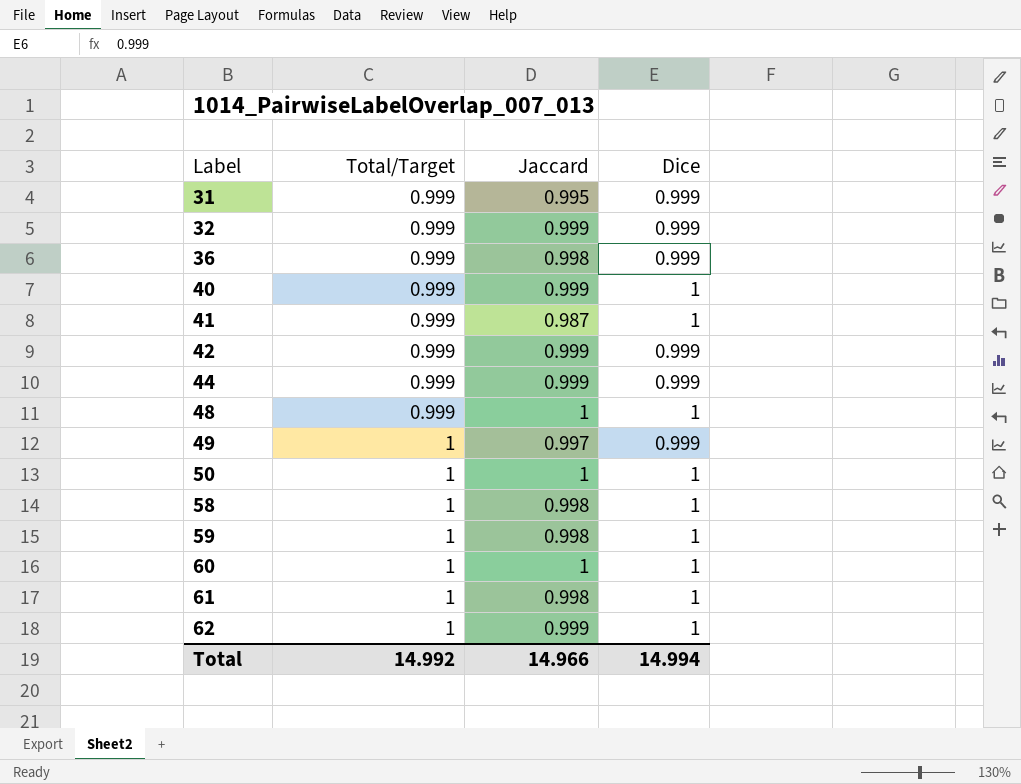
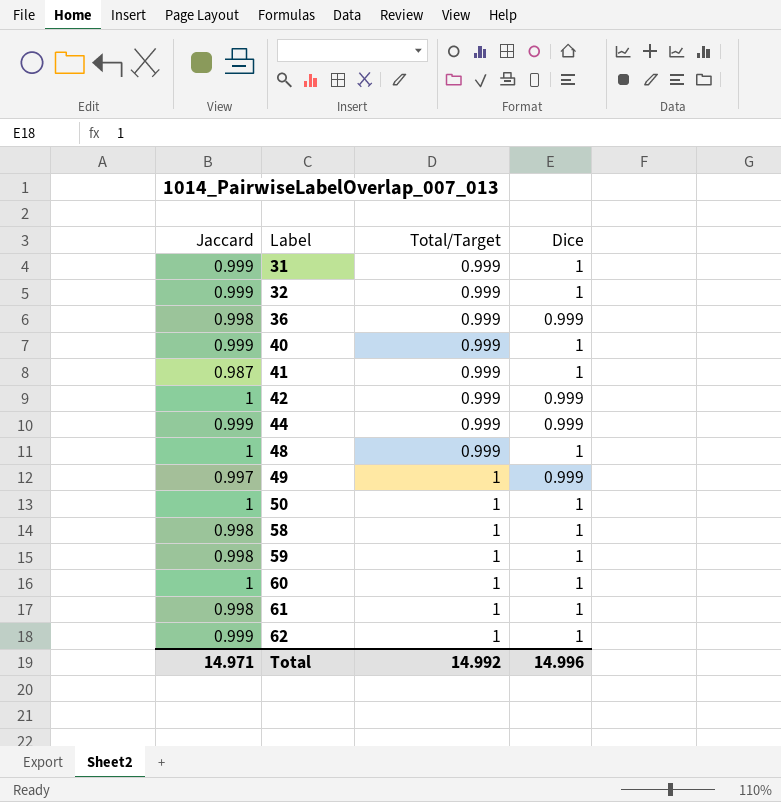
column Jaccard | position: 3 -> 1
31 | Jaccard: 0.995 -> 0.999
31 | Dice: 0.999 -> 1
32 | Dice: 0.999 -> 1
42 | Jaccard: 0.999 -> 1
Total | Jaccard: 14.966 -> 14.971
Total | Dice: 14.994 -> 14.996

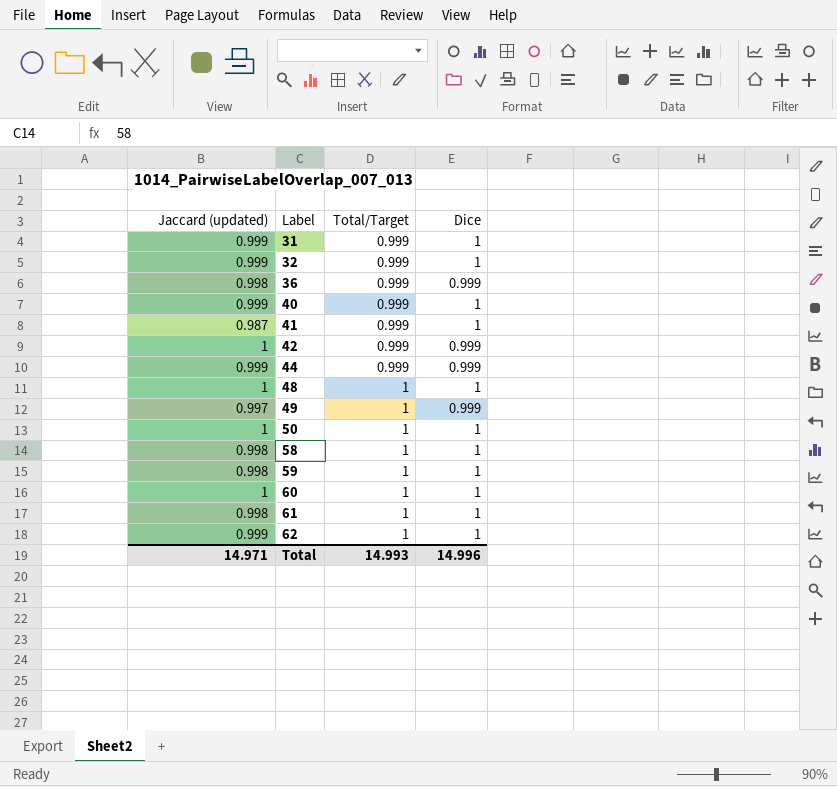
column name: Jaccard -> Jaccard (updated)
48 | Total/Target: 0.999 -> 1
Total | Total/Target: 14.992 -> 14.993

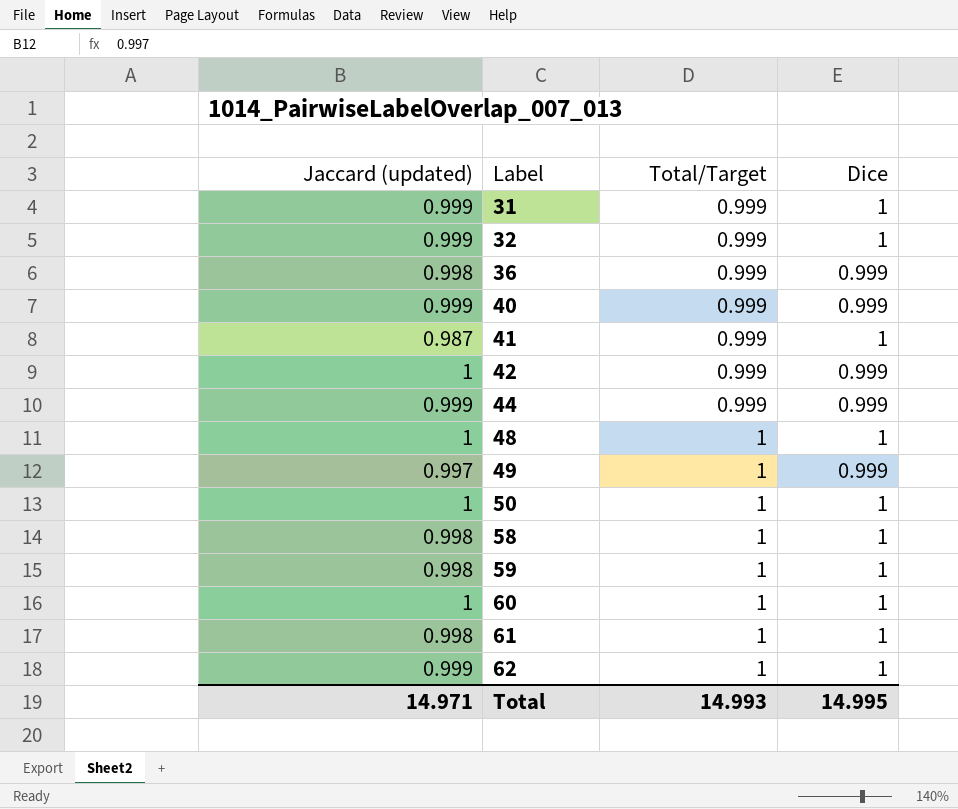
40 | Dice: 1 -> 0.999
Total | Dice: 14.996 -> 14.995

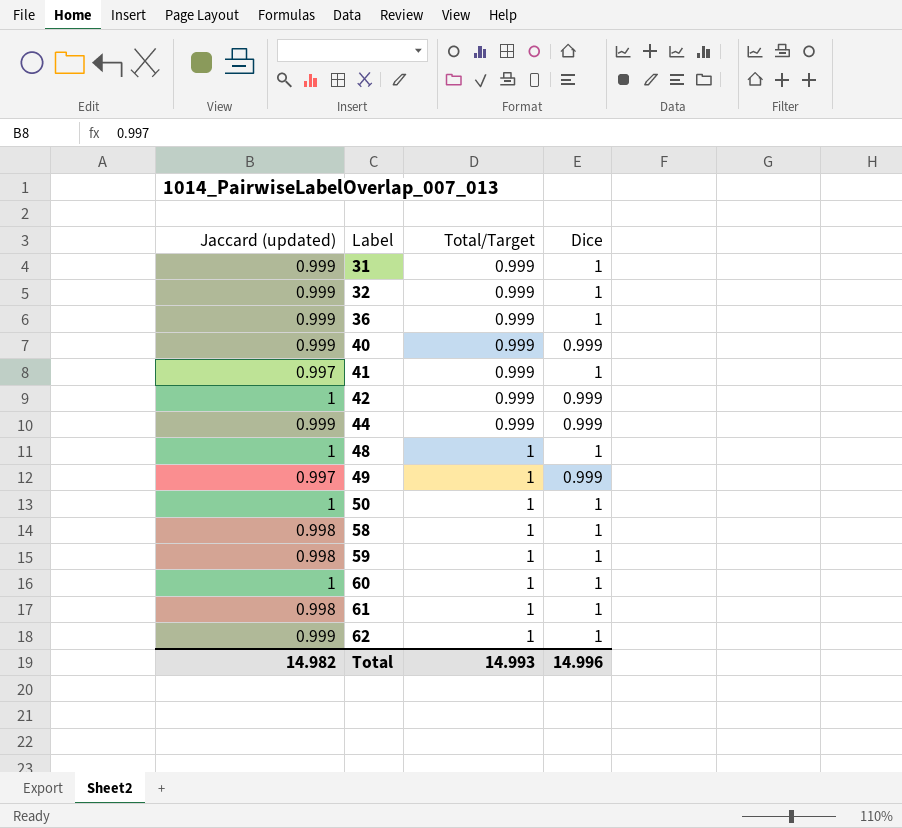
36 | Jaccard (updated): 0.998 -> 0.999
36 | Dice: 0.999 -> 1
41 | Jaccard (updated): 0.987 -> 0.997
Total | Jaccard (updated): 14.971 -> 14.982
Total | Dice: 14.995 -> 14.996

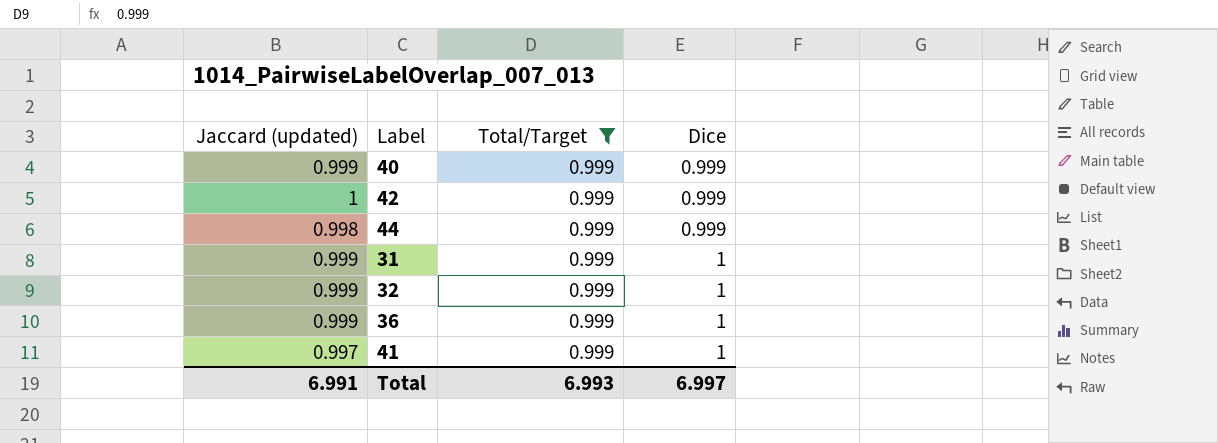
filter: none -> Total/Target = 0.999
row order: Label ascending -> Dice ascending
44 | Jaccard (updated): 0.999 -> 0.998
Total | Jaccard (updated): 14.982 -> 6.991
Total | Total/Target: 14.993 -> 6.993
Total | Dice: 14.996 -> 6.997

